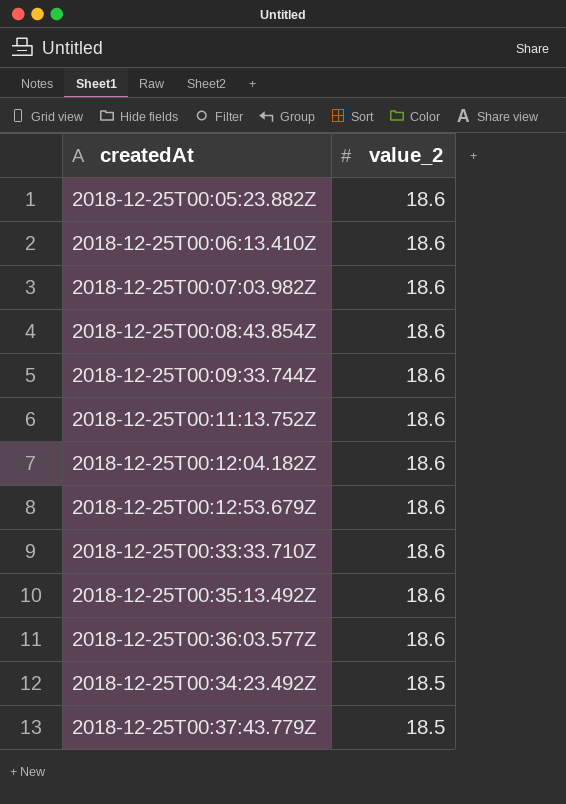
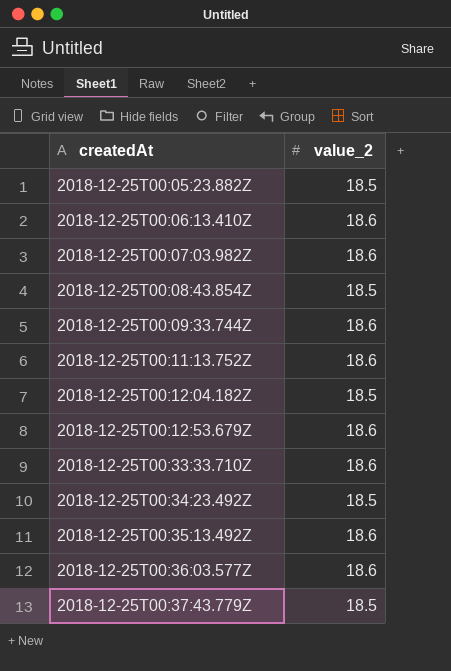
row order: value_2 descending -> createdAt ascending
2018-12-25T00:05:23.882Z | value_2: 18.6 -> 18.5
2018-12-25T00:08:43.854Z | value_2: 18.6 -> 18.5
2018-12-25T00:12:04.182Z | value_2: 18.6 -> 18.5

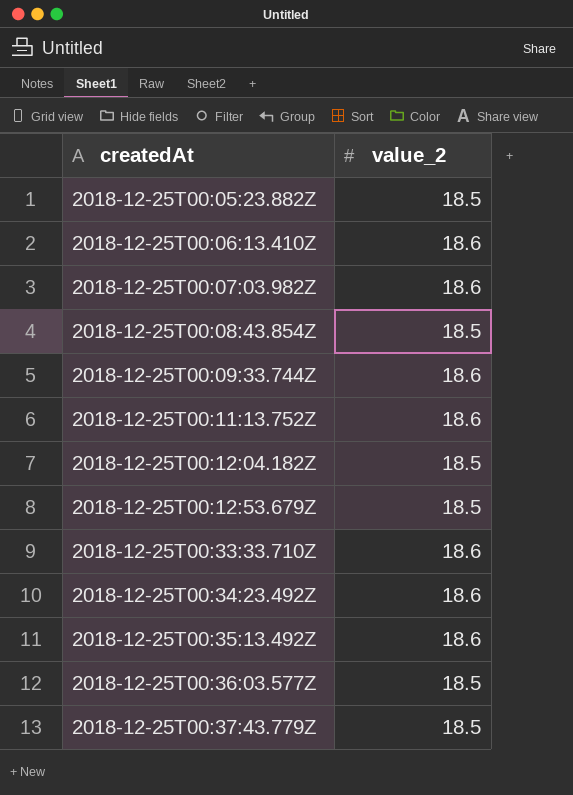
2018-12-25T00:12:53.679Z | value_2: 18.6 -> 18.5
2018-12-25T00:34:23.492Z | value_2: 18.5 -> 18.6
2018-12-25T00:36:03.577Z | value_2: 18.6 -> 18.5

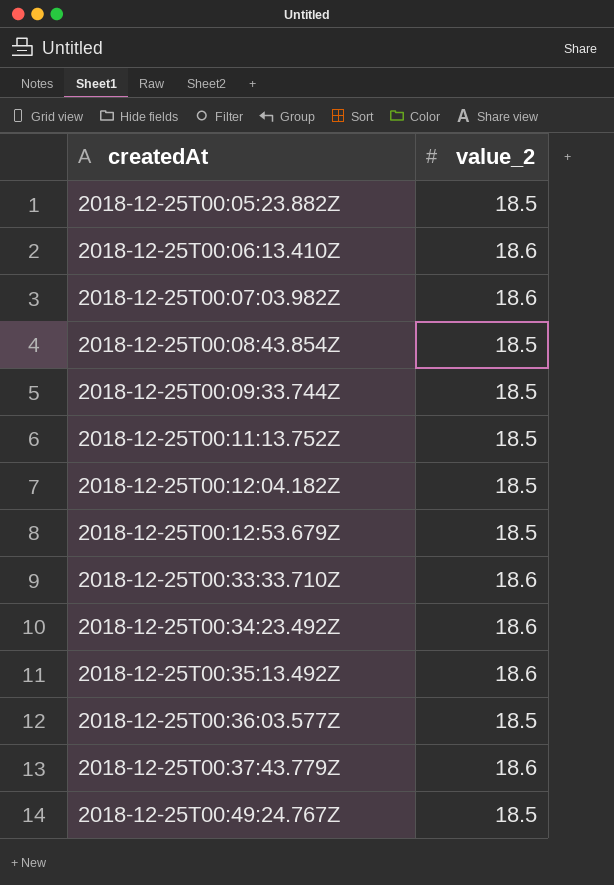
2018-12-25T00:09:33.744Z | value_2: 18.6 -> 18.5
2018-12-25T00:11:13.752Z | value_2: 18.6 -> 18.5
2018-12-25T00:37:43.779Z | value_2: 18.5 -> 18.6
row 2018-12-25T00:49:24.767Z: none -> 18.5

